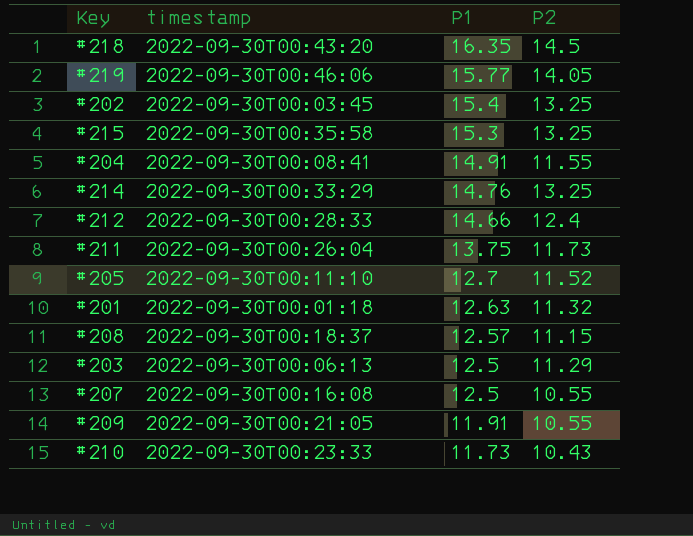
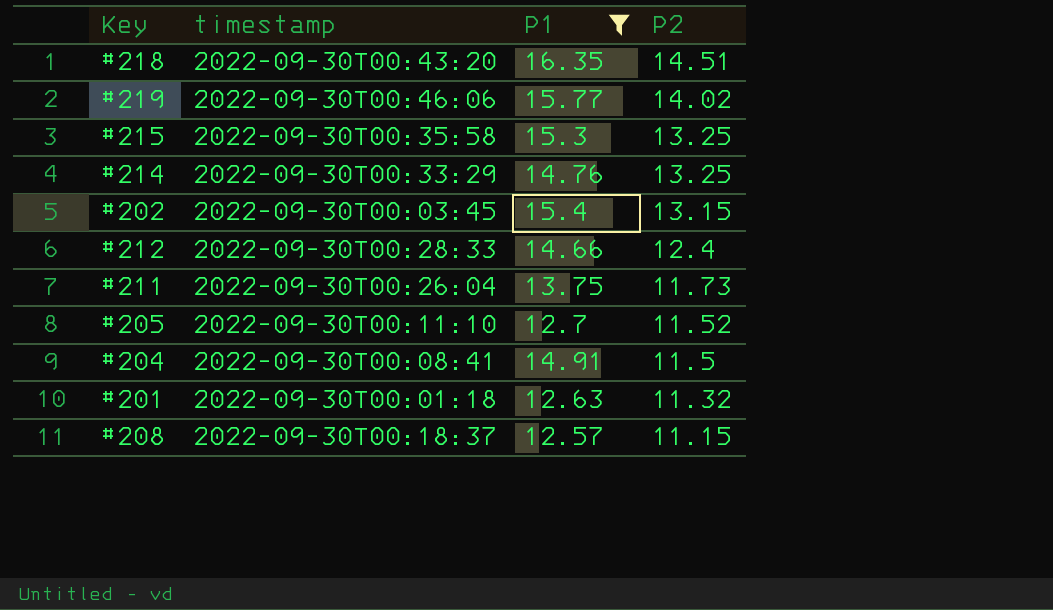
filter: none -> P1 >= 12.57
row order: P1 descending -> P2 descending
#218 | P2: 14.5 -> 14.51
#219 | P2: 14.05 -> 14.02
#202 | P2: 13.25 -> 13.15
#204 | P2: 11.55 -> 11.5

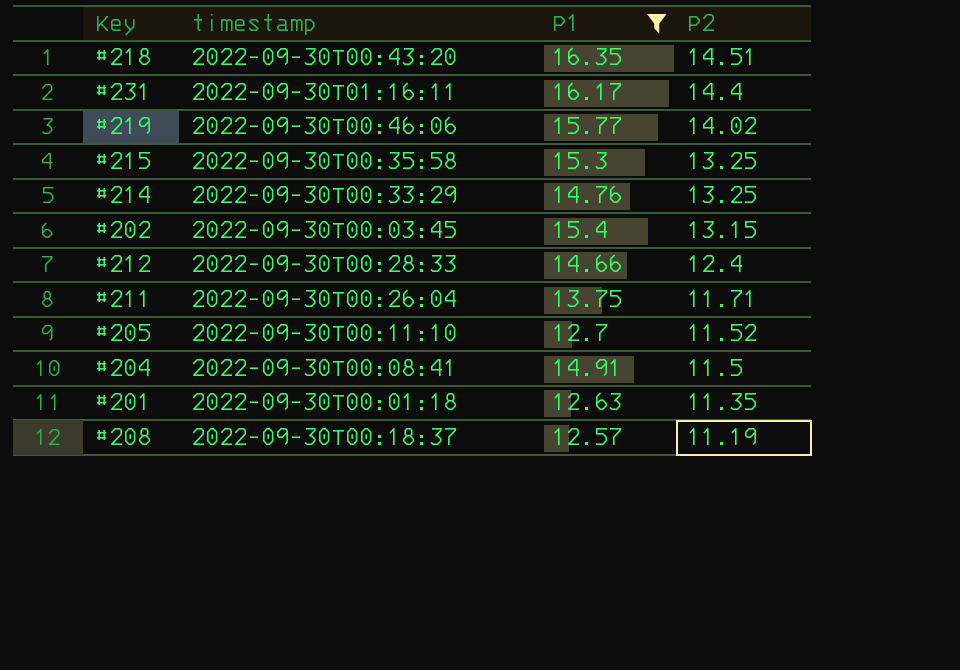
row #231: none -> 2022-09-30T01:16:11 | 16.17 | 14.4
#211 | P2: 11.73 -> 11.71
#201 | P2: 11.32 -> 11.35
#208 | P2: 11.15 -> 11.19

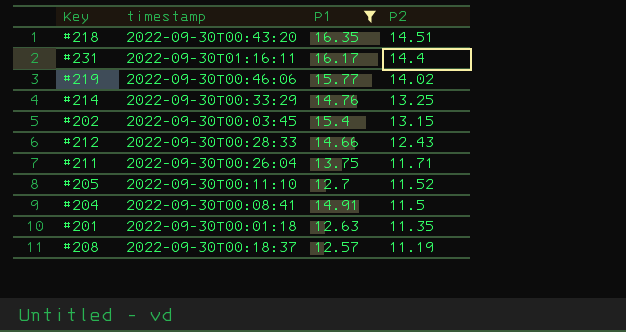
row #215: 2022-09-30T00:35:58 | 15.3 | 13.25 -> none
#212 | P2: 12.4 -> 12.43

